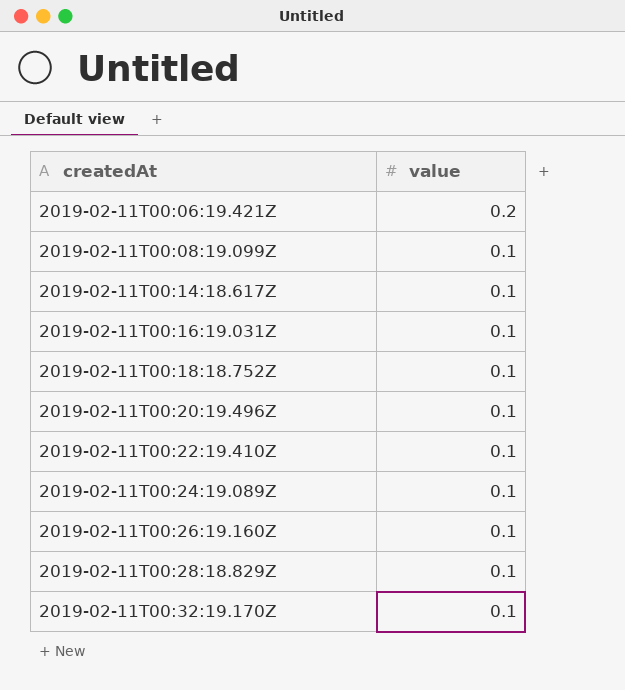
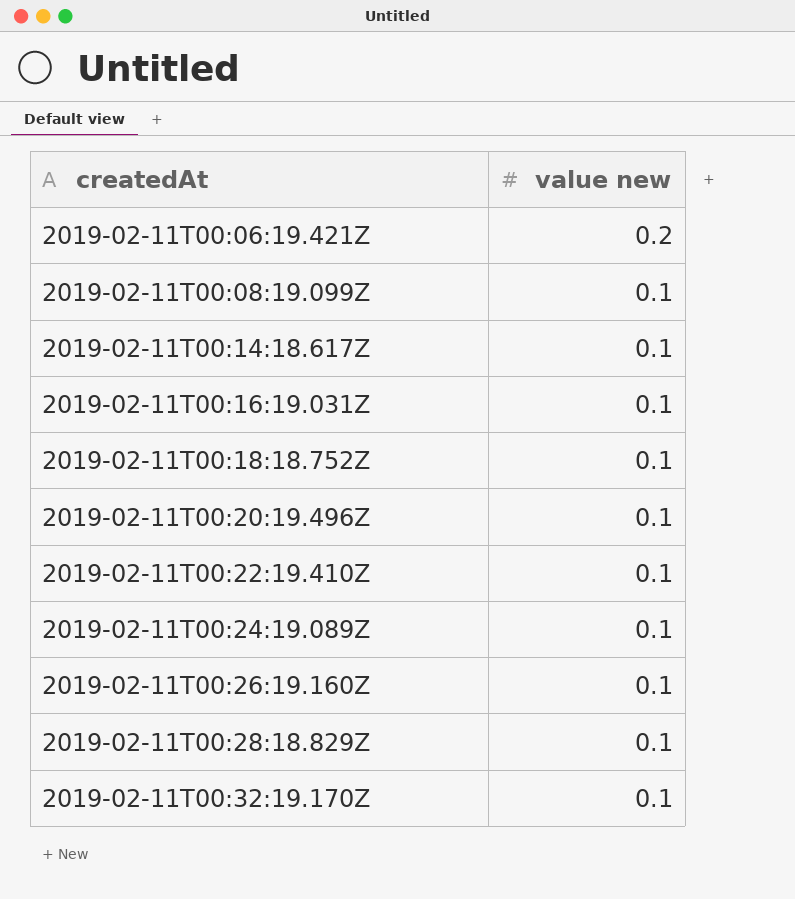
column name: value -> value new

